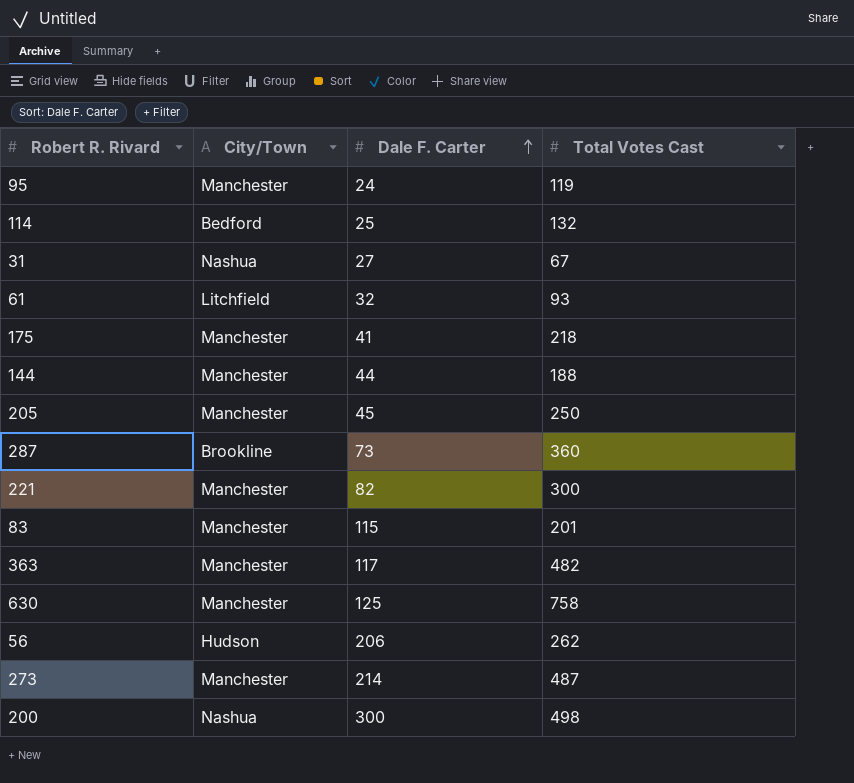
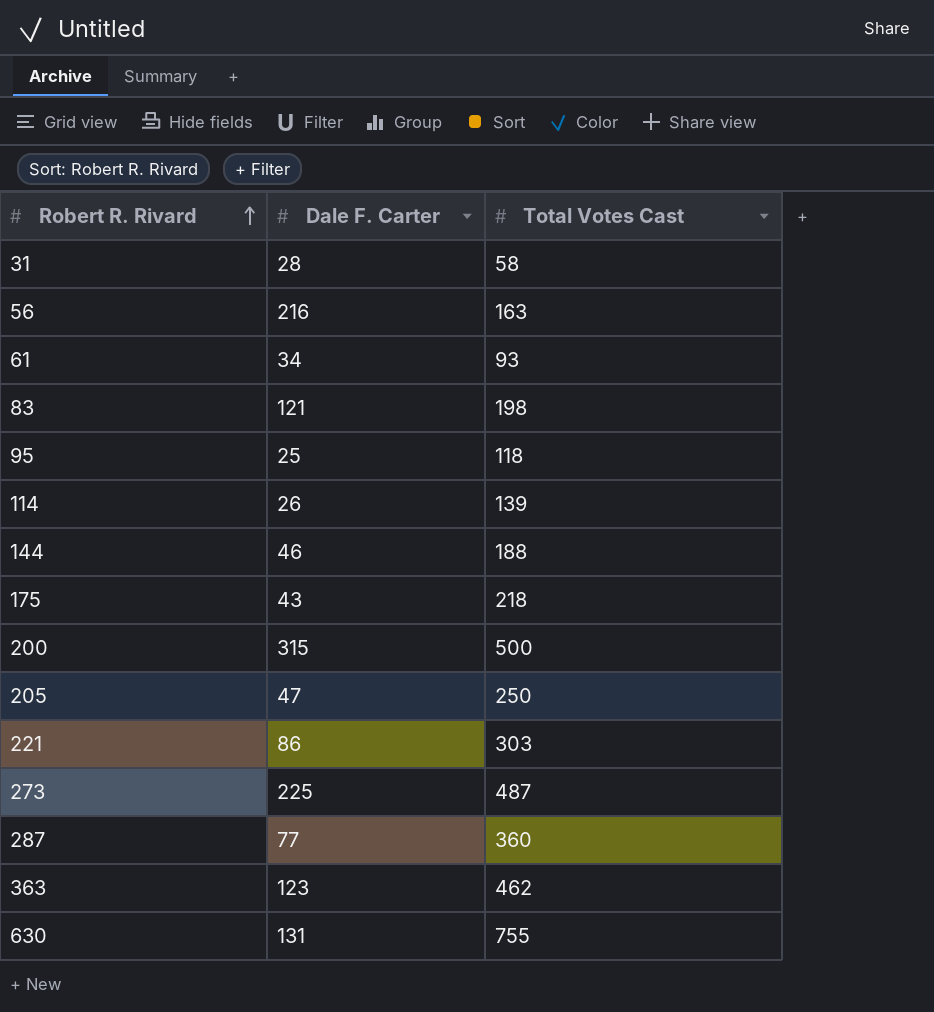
row order: Dale F. Carter ascending -> Robert R. Rivard ascending
column City/Town | position: 2 -> none
31 | Dale F. Carter: 27 -> 28
31 | Total Votes Cast: 67 -> 58
56 | Dale F. Carter: 206 -> 216
56 | Total Votes Cast: 262 -> 163
61 | Dale F. Carter: 32 -> 34
83 | Dale F. Carter: 115 -> 121
83 | Total Votes Cast: 201 -> 198
95 | Dale F. Carter: 24 -> 25
95 | Total Votes Cast: 119 -> 118
114 | Dale F. Carter: 25 -> 26
114 | Total Votes Cast: 132 -> 139
144 | Dale F. Carter: 44 -> 46
175 | Dale F. Carter: 41 -> 43
200 | Dale F. Carter: 300 -> 315
200 | Total Votes Cast: 498 -> 500
205 | Dale F. Carter: 45 -> 47
221 | Dale F. Carter: 82 -> 86
221 | Total Votes Cast: 300 -> 303
273 | Dale F. Carter: 214 -> 225
287 | Dale F. Carter: 73 -> 77
363 | Dale F. Carter: 117 -> 123
363 | Total Votes Cast: 482 -> 462
630 | Dale F. Carter: 125 -> 131
630 | Total Votes Cast: 758 -> 755

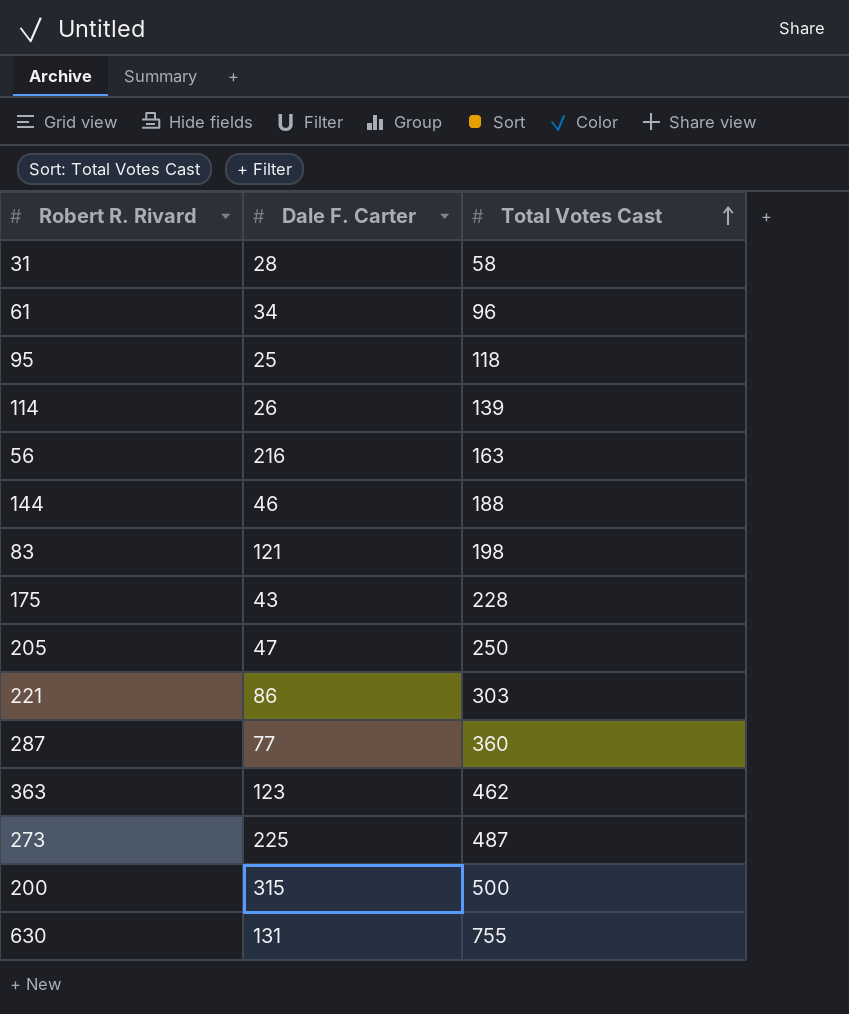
row order: Robert R. Rivard ascending -> Total Votes Cast ascending
61 | Total Votes Cast: 93 -> 96
175 | Total Votes Cast: 218 -> 228

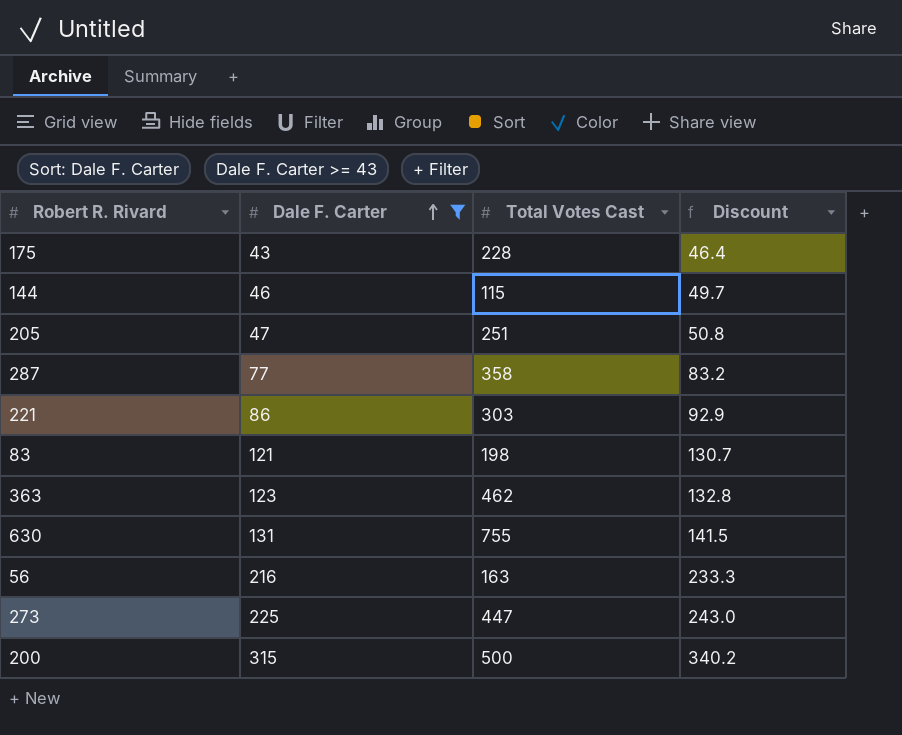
filter: none -> Dale F. Carter >= 43
row order: Total Votes Cast ascending -> Dale F. Carter ascending
column Discount | formula: none -> [Dale F. Carter] * 1.08
144 | Total Votes Cast: 188 -> 115
205 | Total Votes Cast: 250 -> 251
287 | Total Votes Cast: 360 -> 358
273 | Total Votes Cast: 487 -> 447

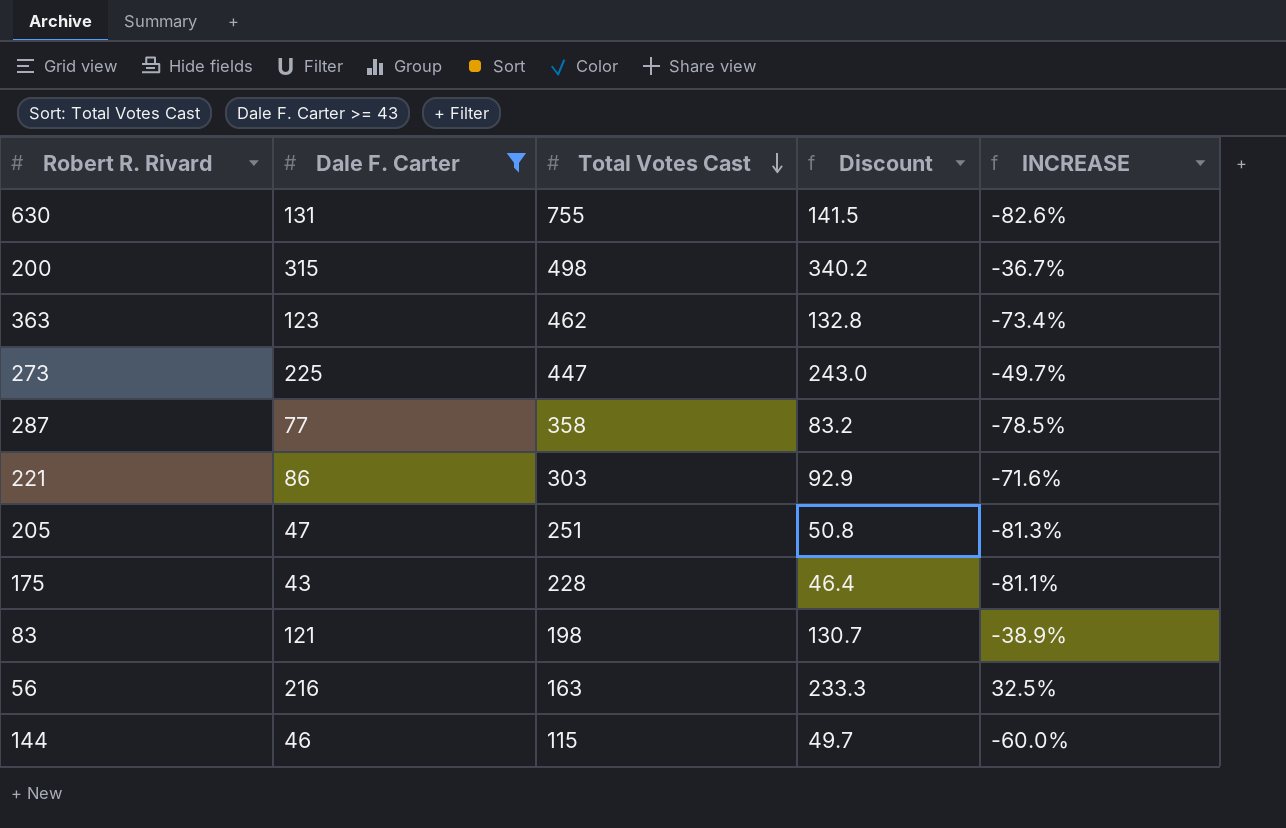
row order: Dale F. Carter ascending -> Total Votes Cast descending
column INCREASE | formula: none -> ([Dale F. Carter] - [Total Votes Cast]) / [Total Votes Cast]
200 | Total Votes Cast: 500 -> 498

